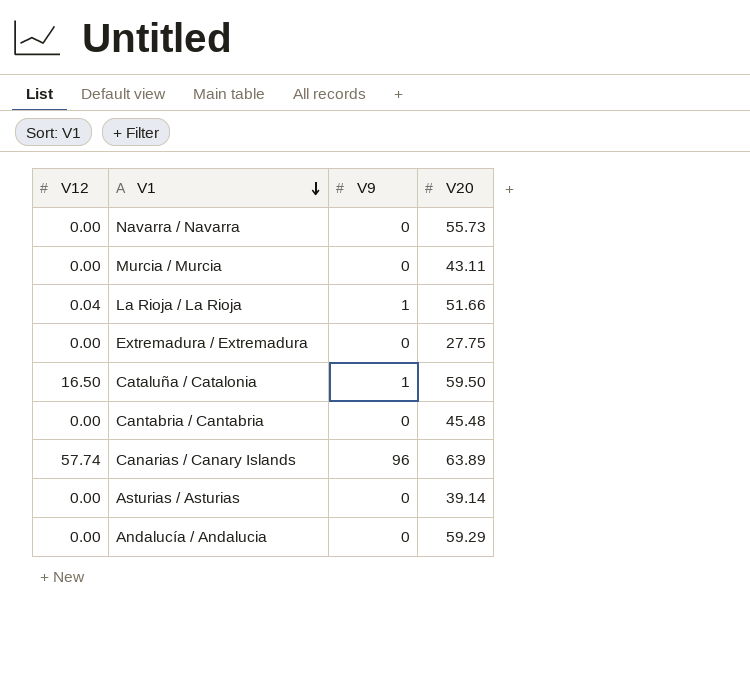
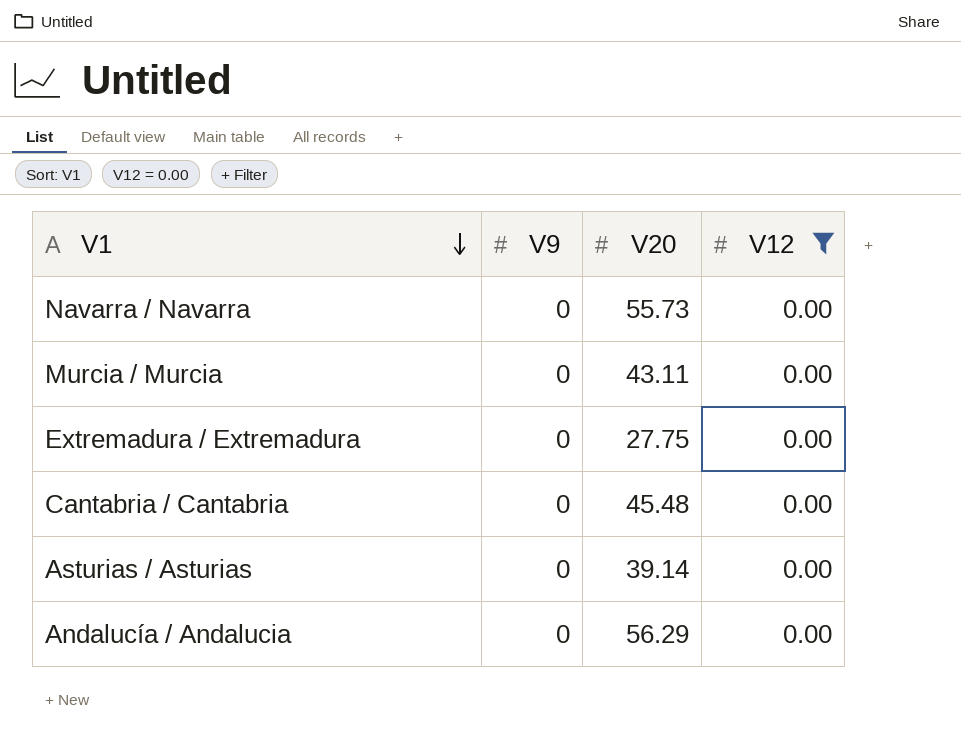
filter: none -> V12 = 0.00
column V12 | position: 1 -> 4
Andalucía / Andalucia | V20: 59.29 -> 56.29

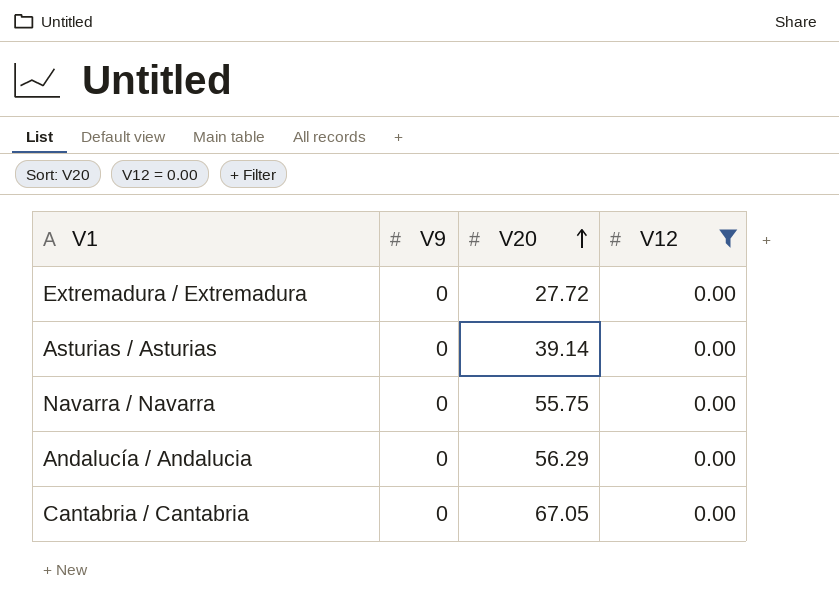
row order: V1 descending -> V20 ascending
row Murcia / Murcia: 0 | 43.11 | 0.00 -> none
Extremadura / Extremadura | V20: 27.75 -> 27.72
Navarra / Navarra | V20: 55.73 -> 55.75
Cantabria / Cantabria | V20: 45.48 -> 67.05

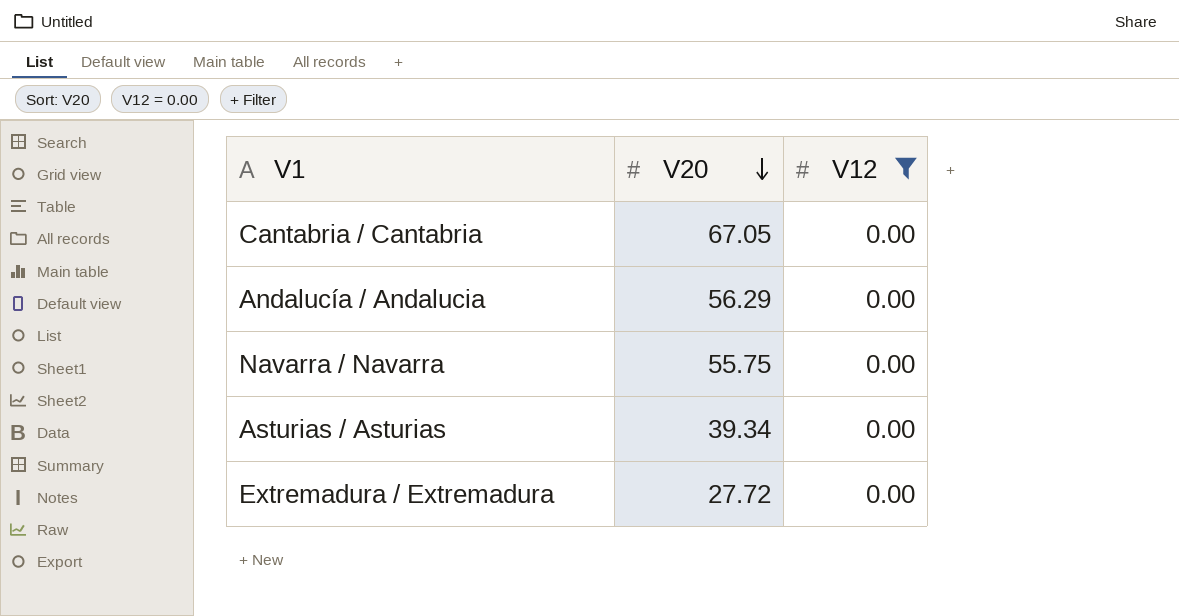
row order: V20 ascending -> V20 descending
column V9 | position: 2 -> none
Asturias / Asturias | V20: 39.14 -> 39.34

